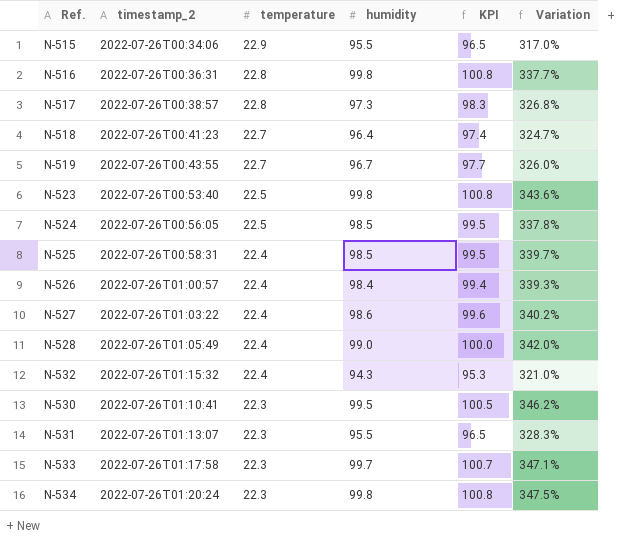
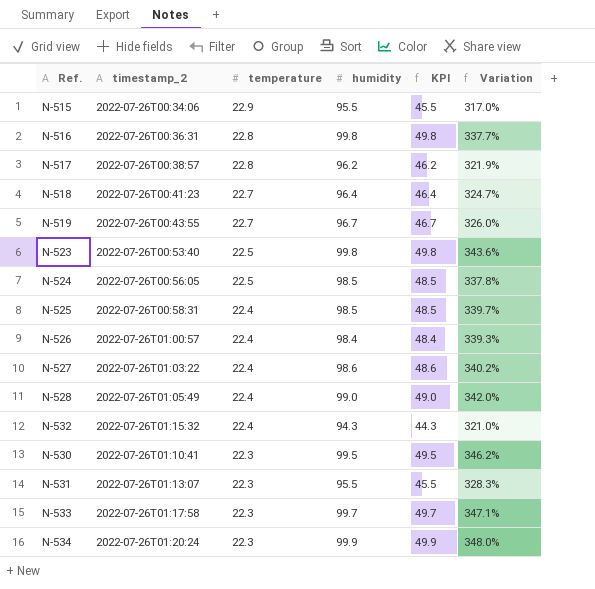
column KPI | formula: [humidity] + 1 -> [humidity] - 50
N-517 | humidity: 97.3 -> 96.2
N-517 | Variation: 326.8% -> 321.9%
N-534 | humidity: 99.8 -> 99.9
N-534 | Variation: 347.5% -> 348.0%

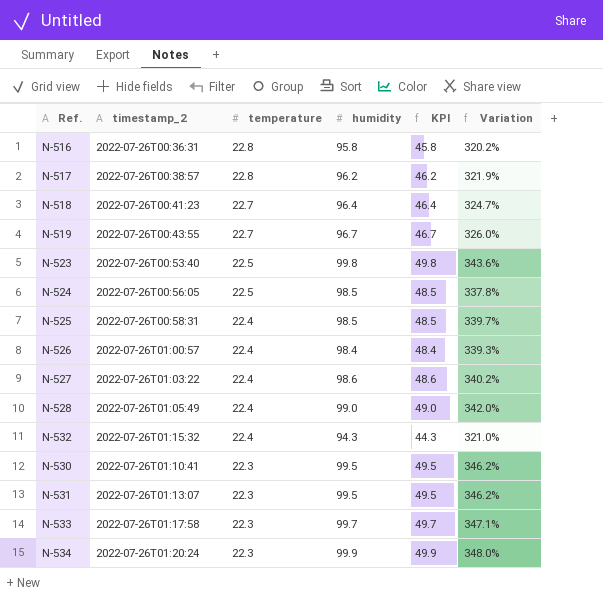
row N-515: 2022-07-26T00:34:06 | 22.9 | 95.5 | 45.5 | 317.0% -> none
N-516 | humidity: 99.8 -> 95.8
N-516 | KPI: 49.8 -> 45.8
N-516 | Variation: 337.7% -> 320.2%
N-531 | humidity: 95.5 -> 99.5
N-531 | KPI: 45.5 -> 49.5
N-531 | Variation: 328.3% -> 346.2%

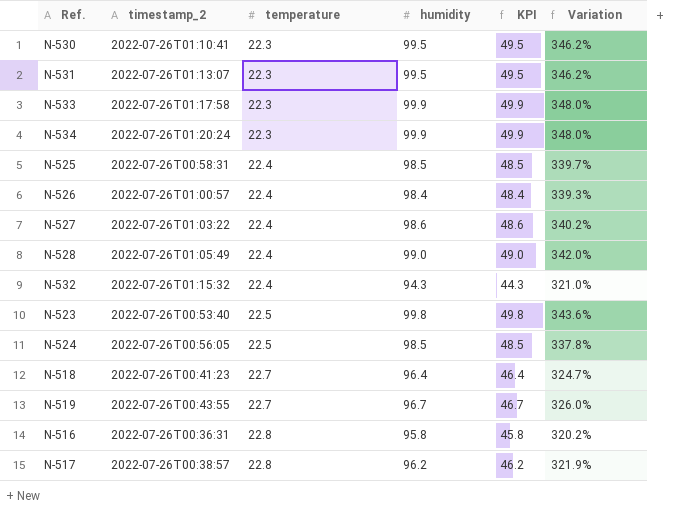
row order: temperature descending -> temperature ascending
N-533 | humidity: 99.7 -> 99.9
N-533 | KPI: 49.7 -> 49.9
N-533 | Variation: 347.1% -> 348.0%

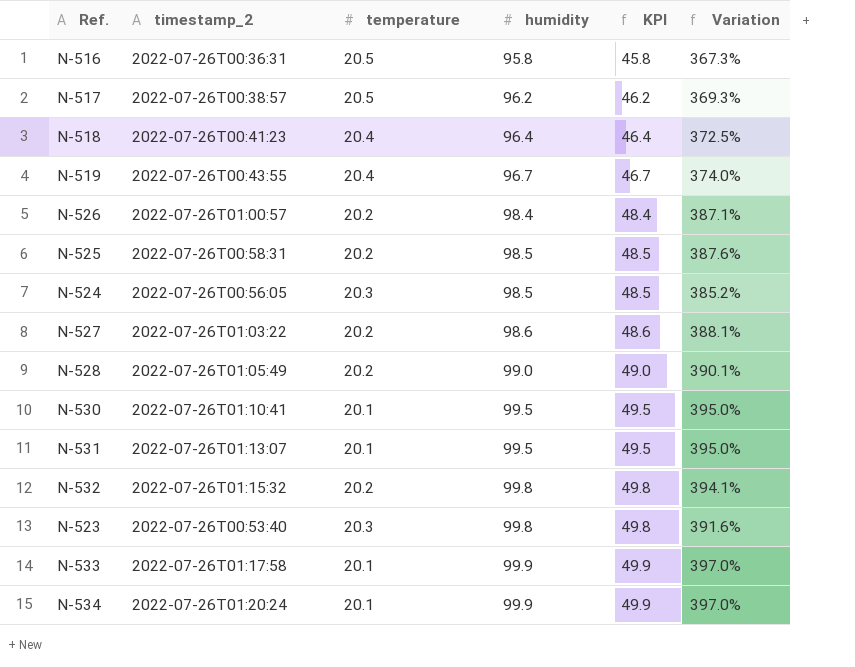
row order: temperature ascending -> humidity ascending
N-516 | temperature: 22.8 -> 20.5
N-516 | Variation: 320.2% -> 367.3%
N-517 | temperature: 22.8 -> 20.5
N-517 | Variation: 321.9% -> 369.3%
N-518 | temperature: 22.7 -> 20.4
N-518 | Variation: 324.7% -> 372.5%
N-519 | temperature: 22.7 -> 20.4
N-519 | Variation: 326.0% -> 374.0%
N-526 | temperature: 22.4 -> 20.2
N-526 | Variation: 339.3% -> 387.1%
N-525 | temperature: 22.4 -> 20.2
N-525 | Variation: 339.7% -> 387.6%
N-524 | temperature: 22.5 -> 20.3
N-524 | Variation: 337.8% -> 385.2%
N-527 | temperature: 22.4 -> 20.2
N-527 | Variation: 340.2% -> 388.1%
N-528 | temperature: 22.4 -> 20.2
N-528 | Variation: 342.0% -> 390.1%
N-530 | temperature: 22.3 -> 20.1
N-530 | Variation: 346.2% -> 395.0%
N-531 | temperature: 22.3 -> 20.1
N-531 | Variation: 346.2% -> 395.0%
N-532 | temperature: 22.4 -> 20.2
N-532 | humidity: 94.3 -> 99.8
N-532 | KPI: 44.3 -> 49.8
N-532 | Variation: 321.0% -> 394.1%
N-523 | temperature: 22.5 -> 20.3
N-523 | Variation: 343.6% -> 391.6%
N-533 | temperature: 22.3 -> 20.1
N-533 | Variation: 348.0% -> 397.0%
N-534 | temperature: 22.3 -> 20.1
N-534 | Variation: 348.0% -> 397.0%

